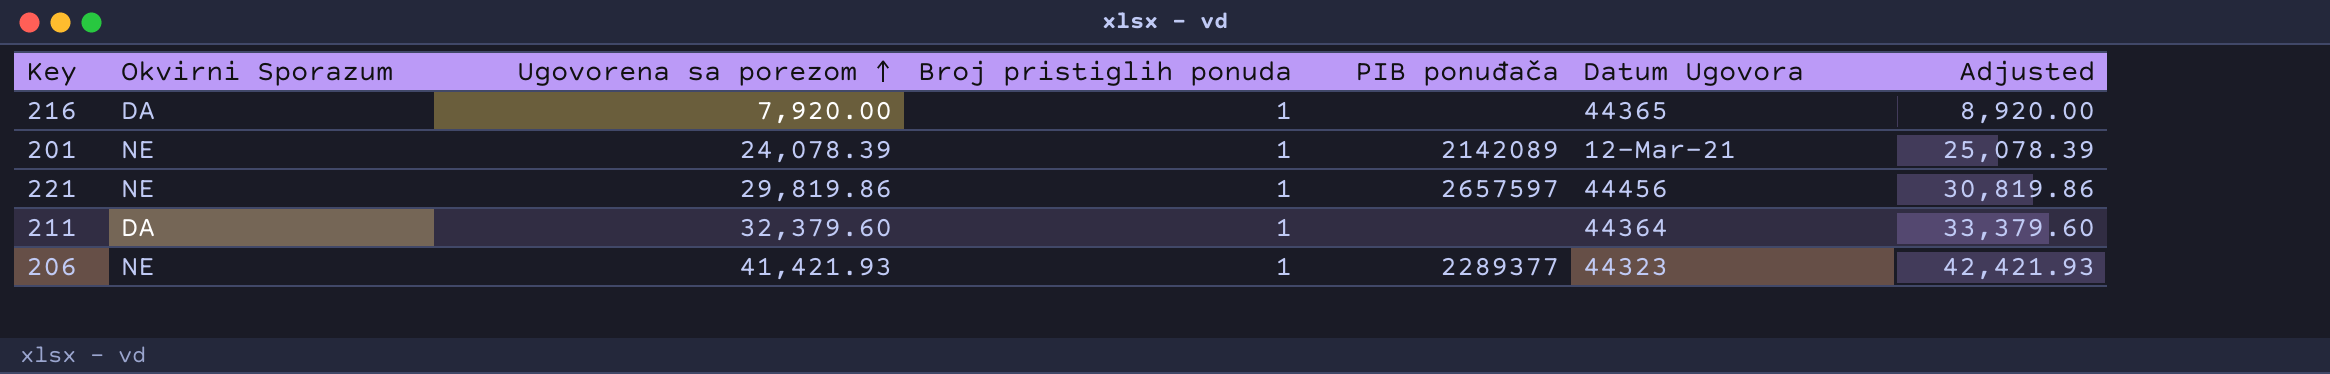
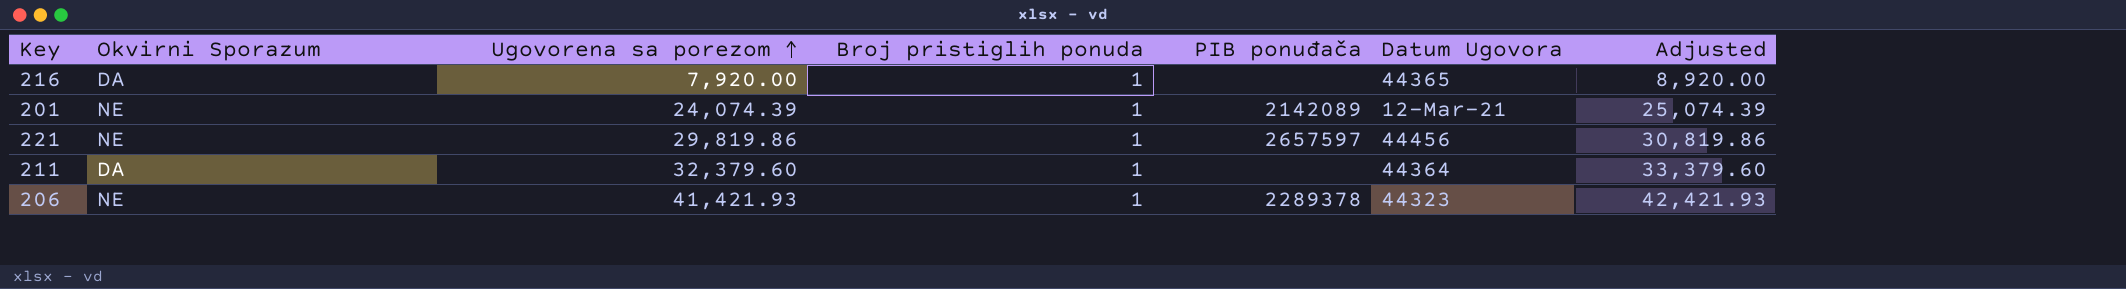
201 | Ugovorena sa porezom: 24,078.39 -> 24,074.39
201 | Adjusted: 25,078.39 -> 25,074.39
206 | PIB ponuđača: 2289377 -> 2289378

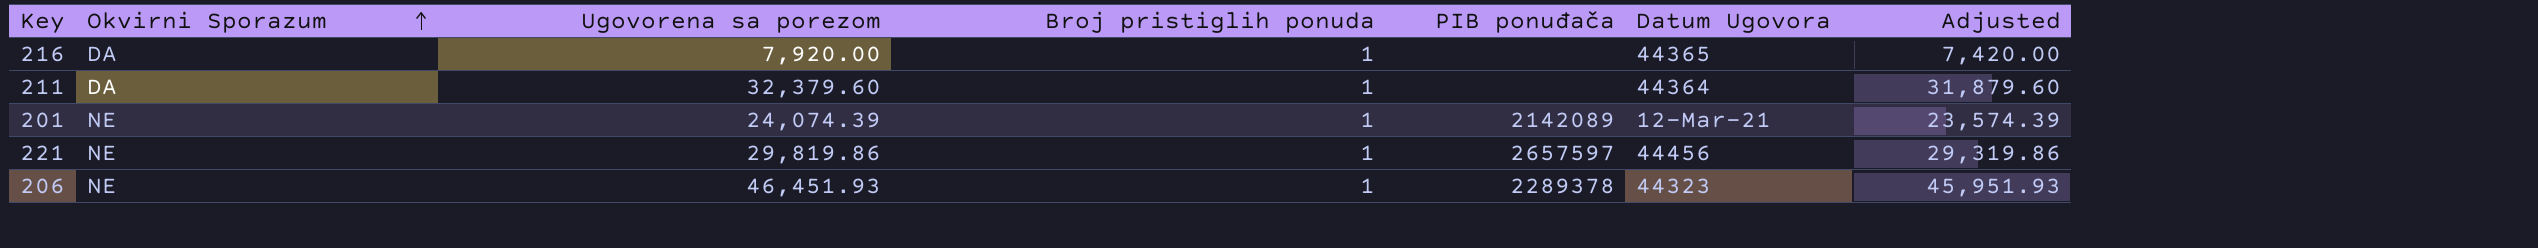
row order: Ugovorena sa porezom ascending -> Okvirni Sporazum ascending
column Adjusted | formula: [Ugovorena sa porezom] + 1000 -> [Ugovorena sa porezom] - 500
206 | Ugovorena sa porezom: 41,421.93 -> 46,451.93

